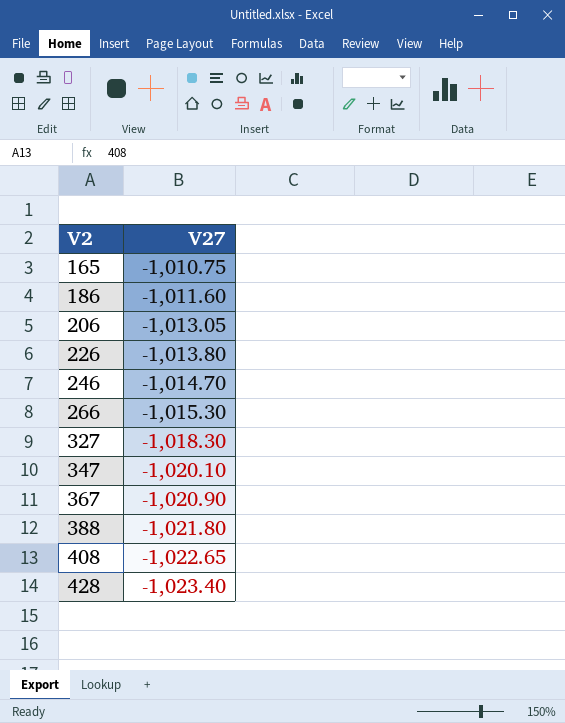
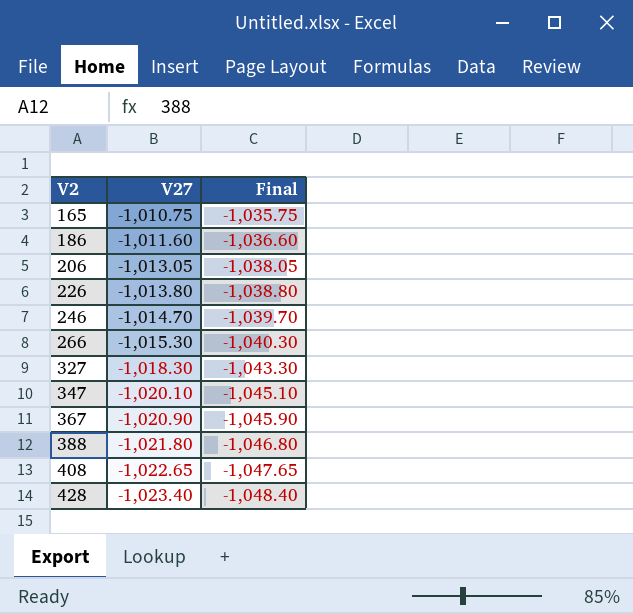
column Final | formula: none -> [V27] - 25

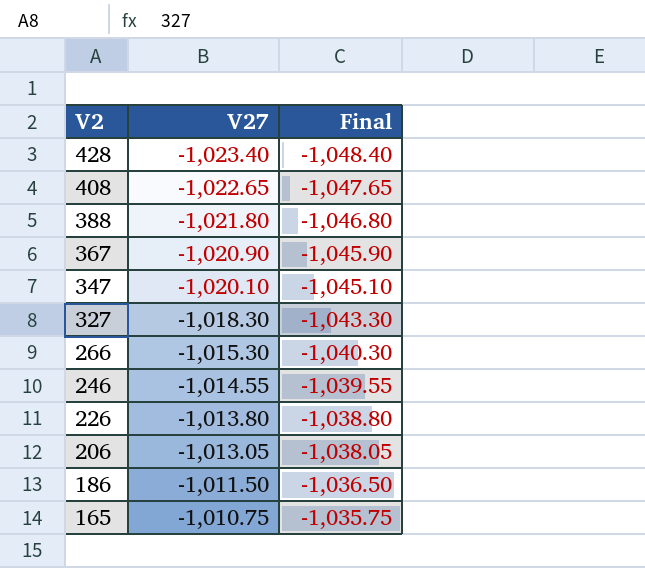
row order: V2 ascending -> V2 descending
246 | V27: -1,014.70 -> -1,014.55
246 | Final: -1,039.70 -> -1,039.55
186 | V27: -1,011.60 -> -1,011.50
186 | Final: -1,036.60 -> -1,036.50

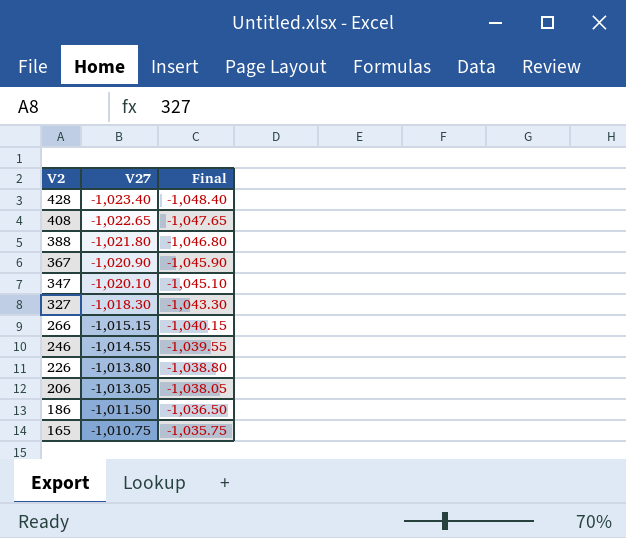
266 | V27: -1,015.30 -> -1,015.15
266 | Final: -1,040.30 -> -1,040.15

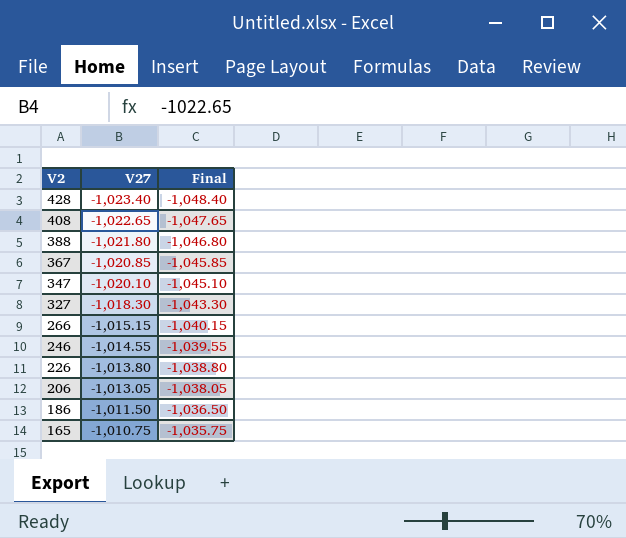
367 | V27: -1,020.90 -> -1,020.85
367 | Final: -1,045.90 -> -1,045.85

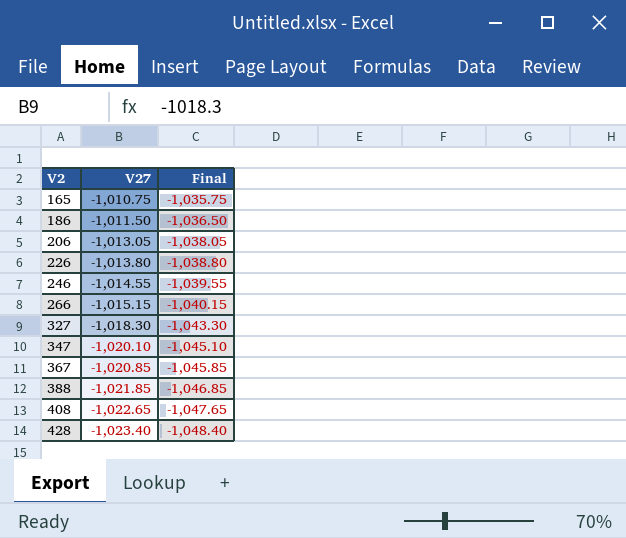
row order: V2 descending -> V2 ascending
388 | V27: -1,021.80 -> -1,021.85
388 | Final: -1,046.80 -> -1,046.85

